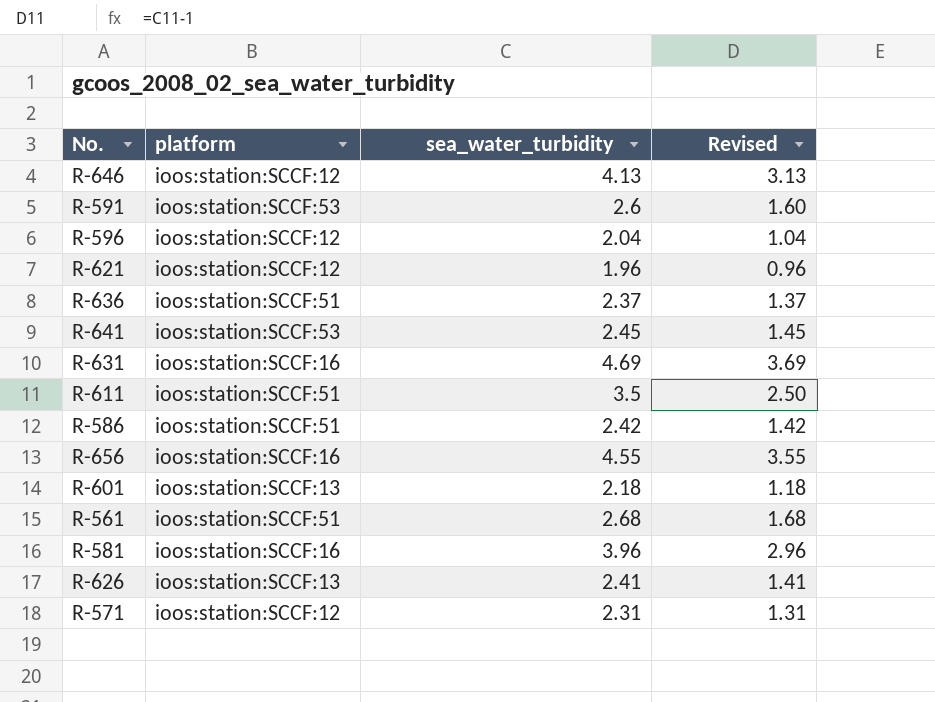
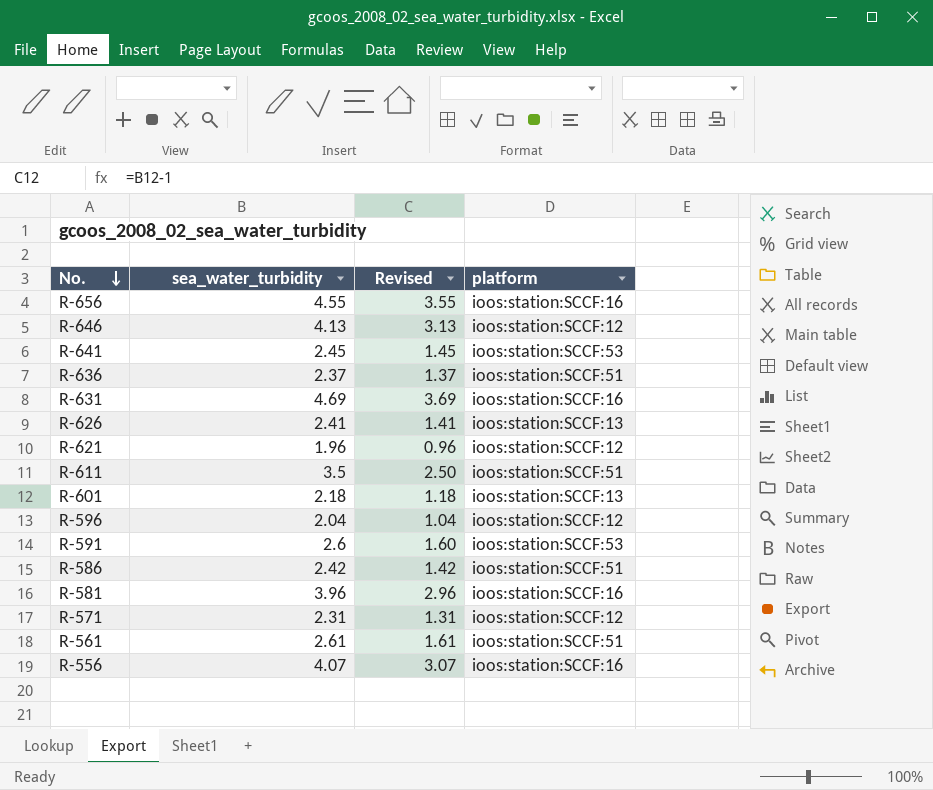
row order: none -> No. descending
column platform | position: 2 -> 4
R-561 | sea_water_turbidity: 2.68 -> 2.61
R-561 | Revised: 1.68 -> 1.61
row R-556: none -> 4.07 | 3.07 | ioos:station:SCCF:16

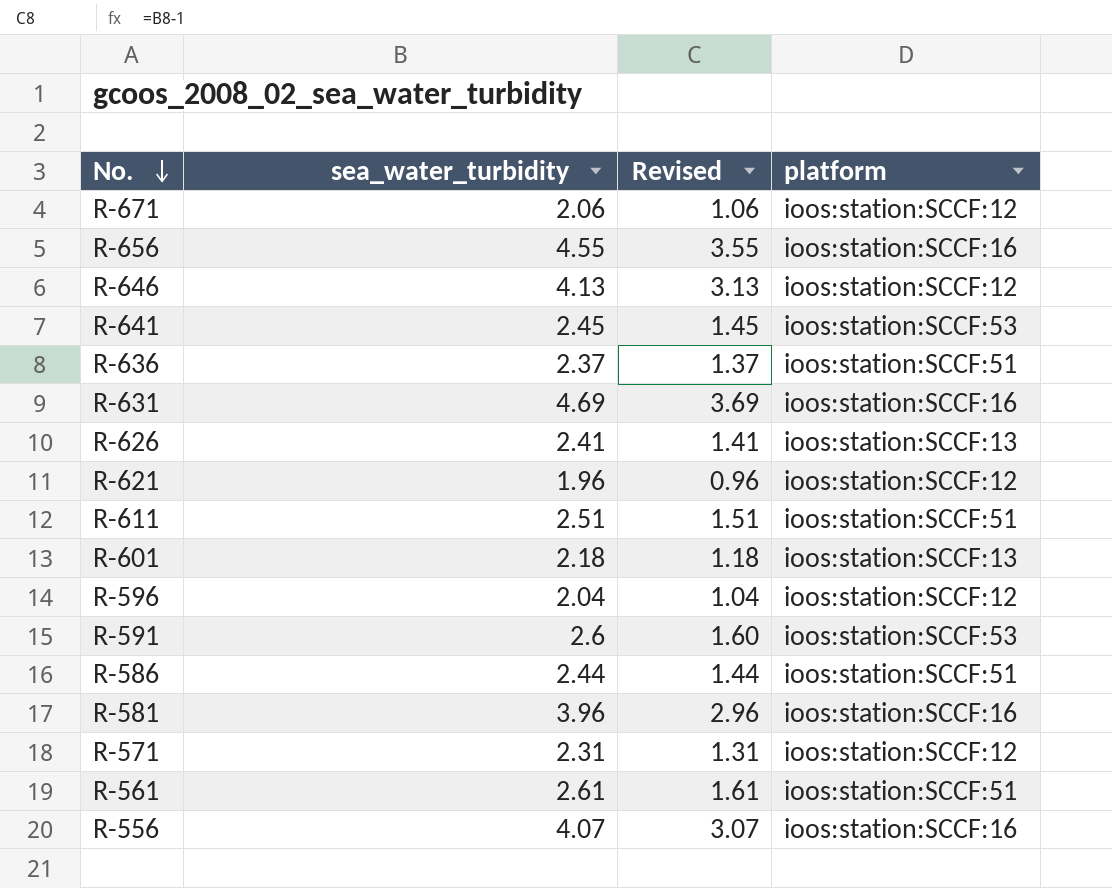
row R-671: none -> 2.06 | 1.06 | ioos:station:SCCF:12
R-611 | sea_water_turbidity: 3.5 -> 2.51
R-611 | Revised: 2.50 -> 1.51
R-586 | sea_water_turbidity: 2.42 -> 2.44
R-586 | Revised: 1.42 -> 1.44

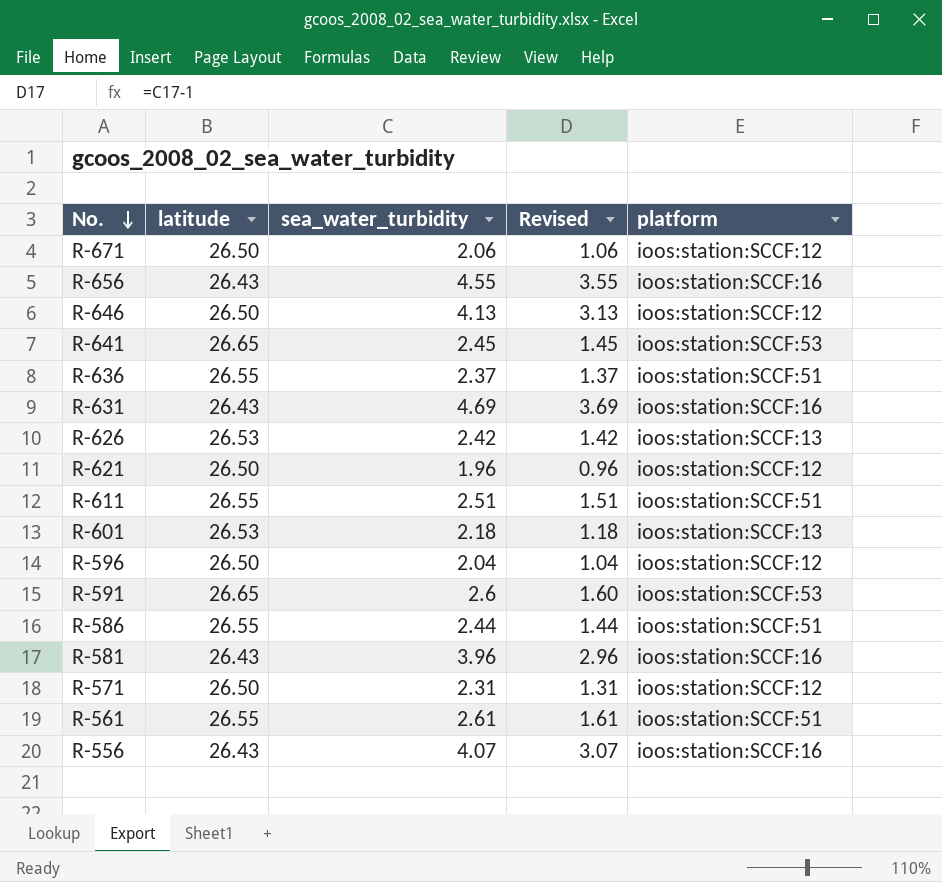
column latitude | position: none -> 2
R-626 | sea_water_turbidity: 2.41 -> 2.42
R-626 | Revised: 1.41 -> 1.42

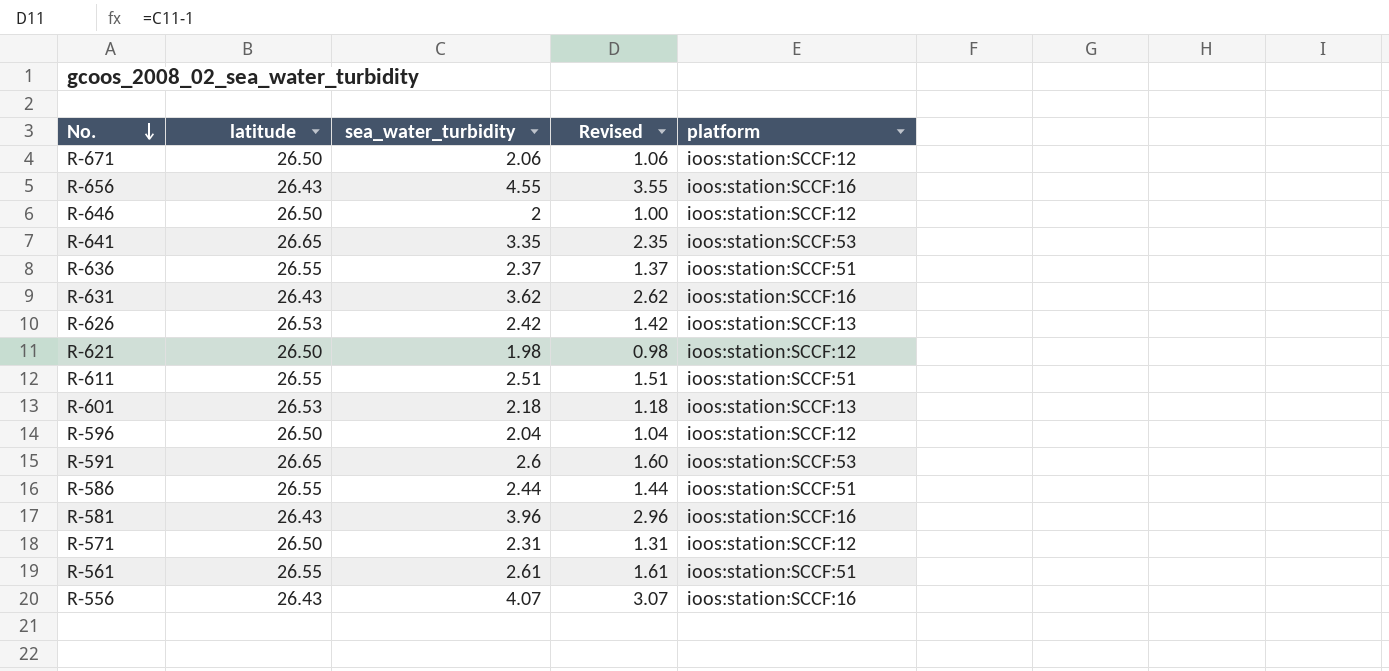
R-646 | sea_water_turbidity: 4.13 -> 2
R-646 | Revised: 3.13 -> 1.00
R-641 | sea_water_turbidity: 2.45 -> 3.35
R-641 | Revised: 1.45 -> 2.35
R-631 | sea_water_turbidity: 4.69 -> 3.62
R-631 | Revised: 3.69 -> 2.62
R-621 | sea_water_turbidity: 1.96 -> 1.98
R-621 | Revised: 0.96 -> 0.98

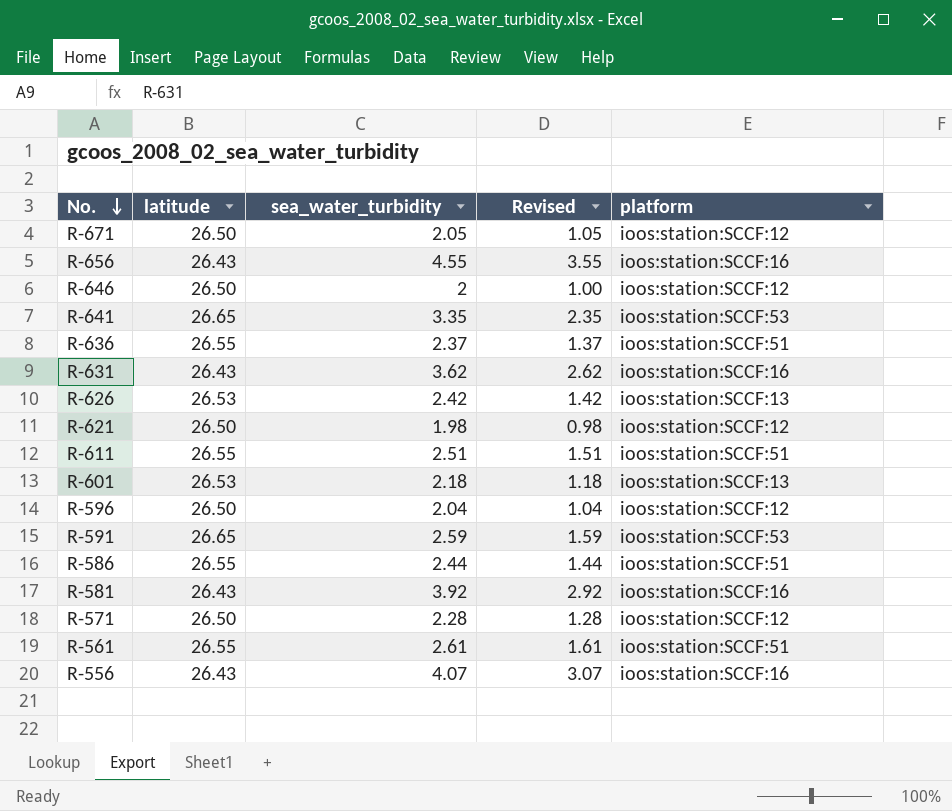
R-671 | sea_water_turbidity: 2.06 -> 2.05
R-671 | Revised: 1.06 -> 1.05
R-591 | sea_water_turbidity: 2.6 -> 2.59
R-591 | Revised: 1.60 -> 1.59
R-581 | sea_water_turbidity: 3.96 -> 3.92
R-581 | Revised: 2.96 -> 2.92
R-571 | sea_water_turbidity: 2.31 -> 2.28
R-571 | Revised: 1.31 -> 1.28

